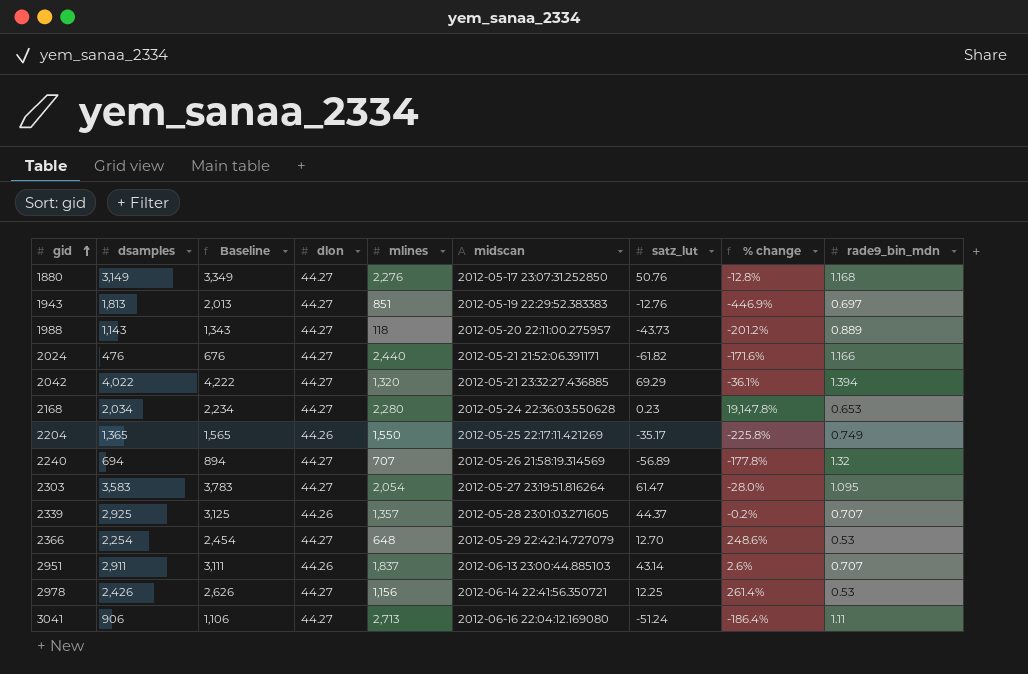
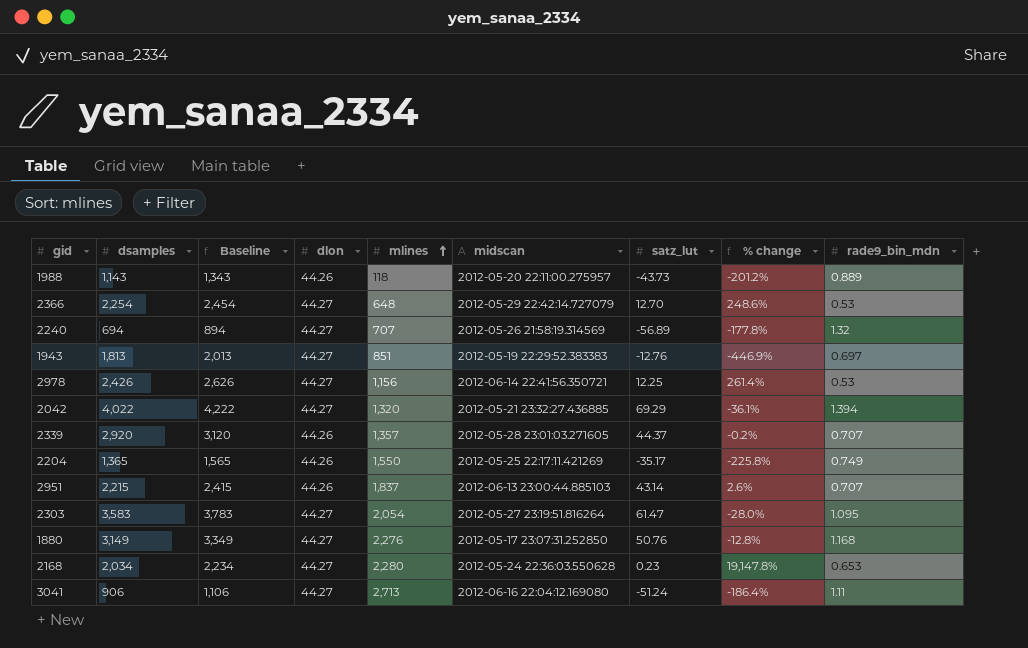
row order: gid ascending -> mlines ascending
row 2024: 476 | 676 | 44.27 | 2,440 | 2012-05-21 21:52:06.391171 | -61.82 | -171.6% | 1.166 -> none
1988 | dlon: 44.27 -> 44.26
2339 | dsamples: 2,925 -> 2,920
2339 | Baseline: 3,125 -> 3,120
2951 | dsamples: 2,911 -> 2,215
2951 | Baseline: 3,111 -> 2,415

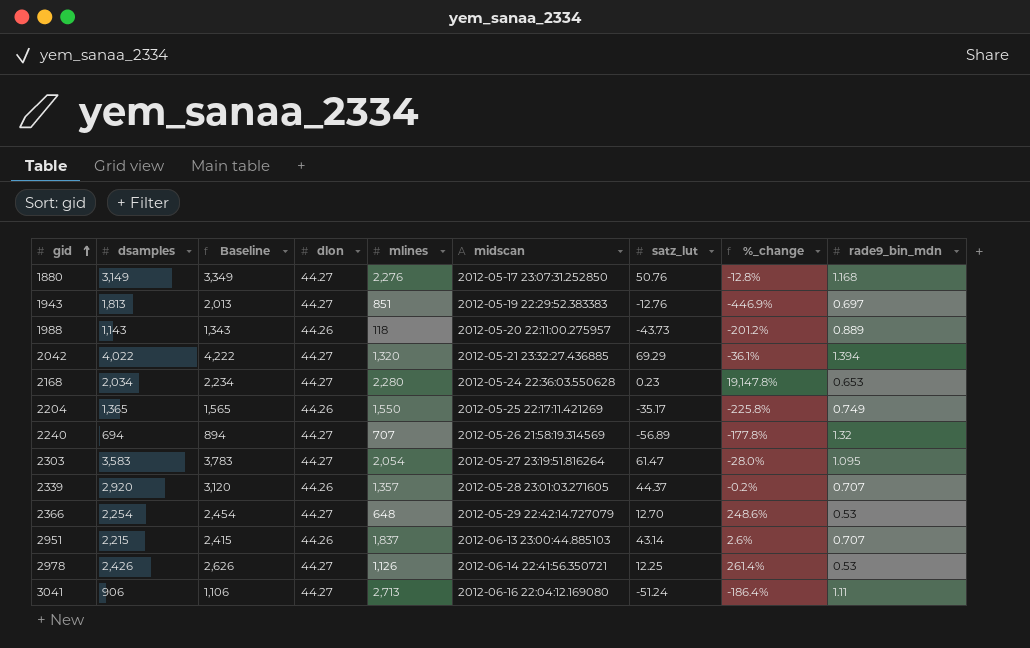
row order: mlines ascending -> gid ascending
column name: % change -> %_change
2978 | mlines: 1,156 -> 1,126

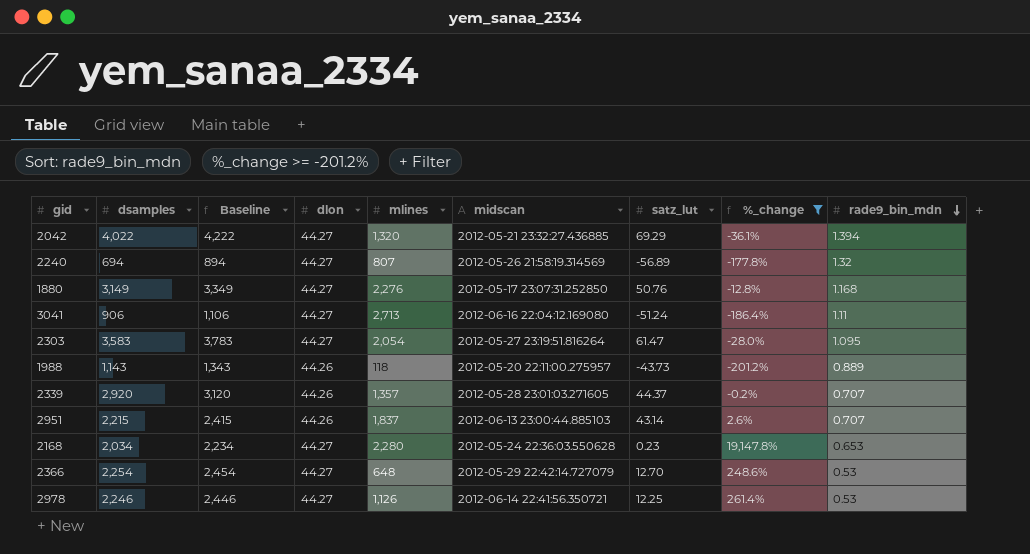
filter: none -> %_change >= -201.2%
row order: gid ascending -> rade9_bin_mdn descending
2240 | mlines: 707 -> 807
2978 | dsamples: 2,426 -> 2,246
2978 | Baseline: 2,626 -> 2,446

